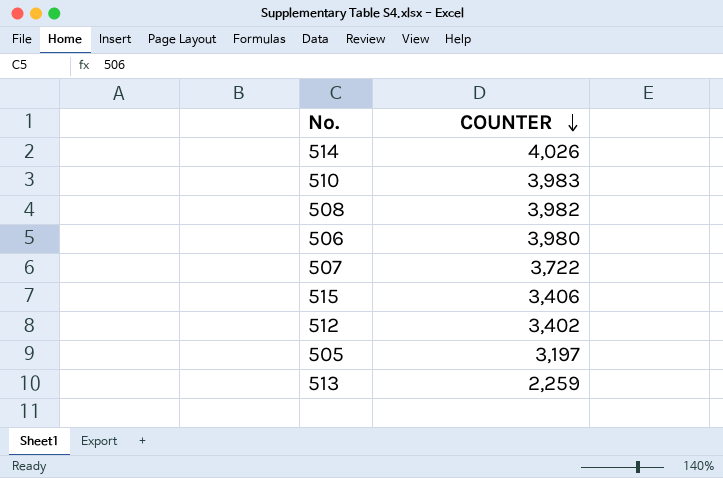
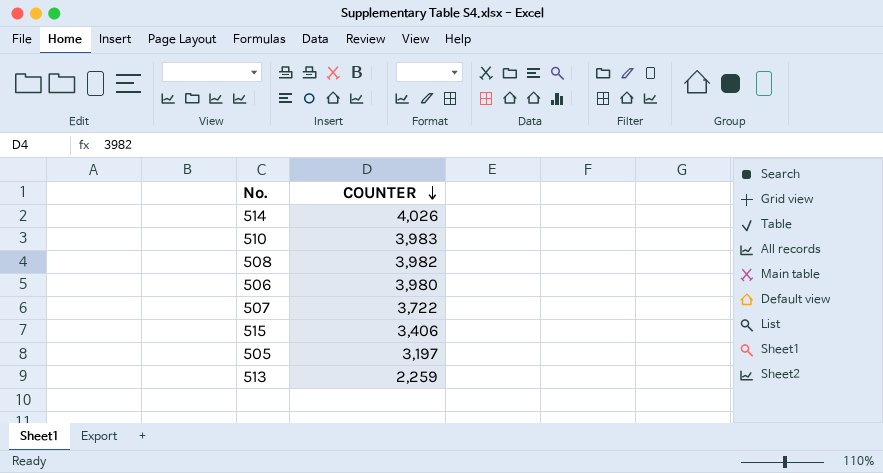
row 512: 3,402 -> none

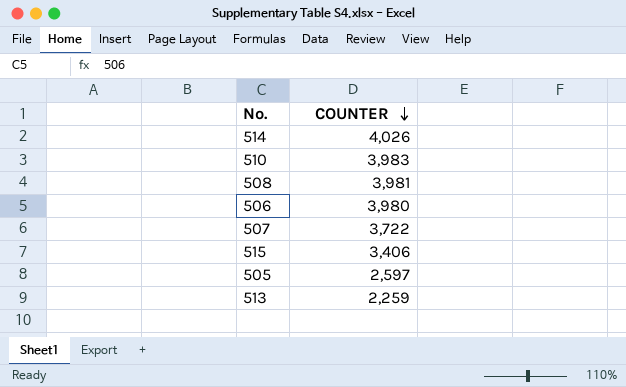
508 | COUNTER: 3,982 -> 3,981
505 | COUNTER: 3,197 -> 2,597

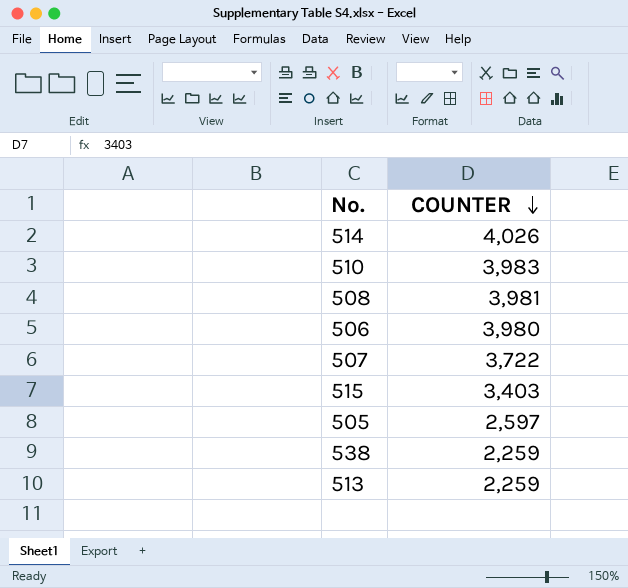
515 | COUNTER: 3,406 -> 3,403
row 538: none -> 2,259

